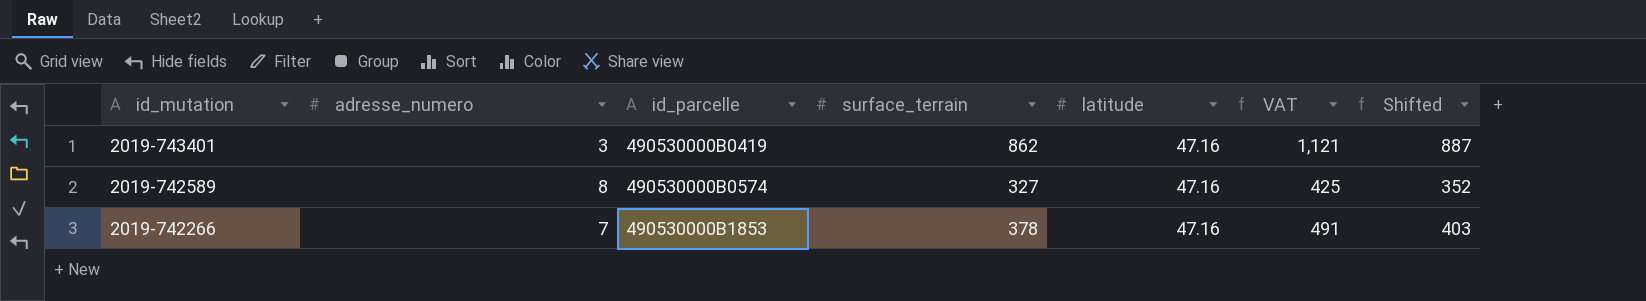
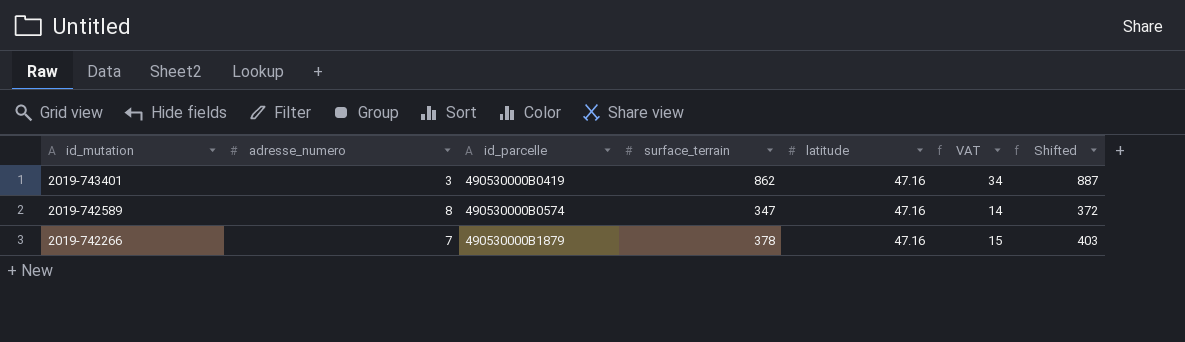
column VAT | formula: [surface_terrain] * 1.3 -> [surface_terrain] * 0.04
2019-742589 | surface_terrain: 327 -> 347
2019-742589 | Shifted: 352 -> 372
2019-742266 | id_parcelle: 490530000B1853 -> 490530000B1879

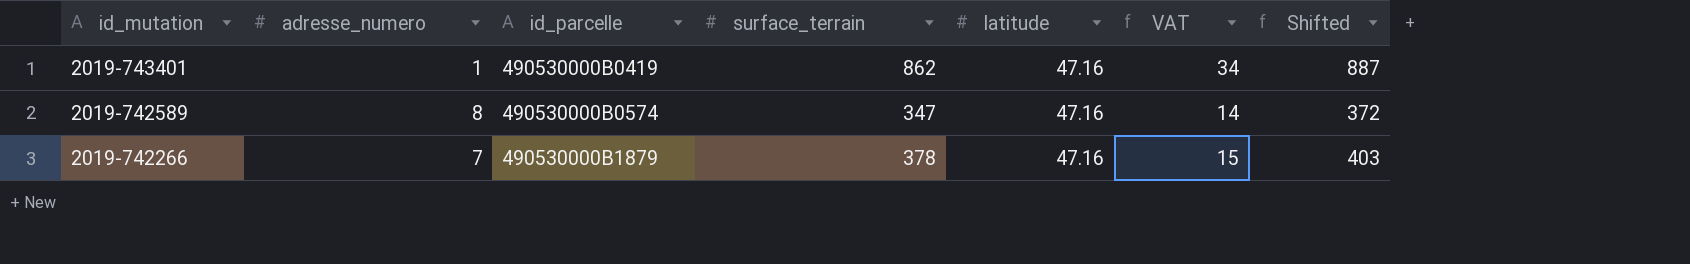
2019-743401 | adresse_numero: 3 -> 1

